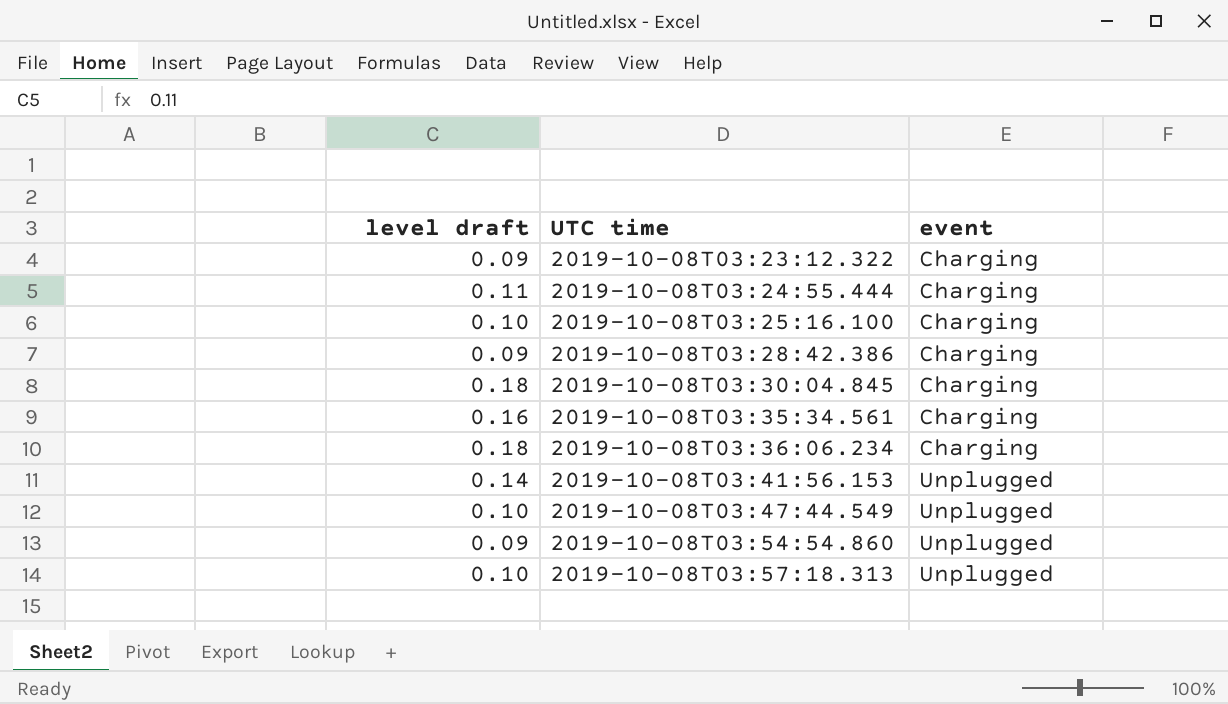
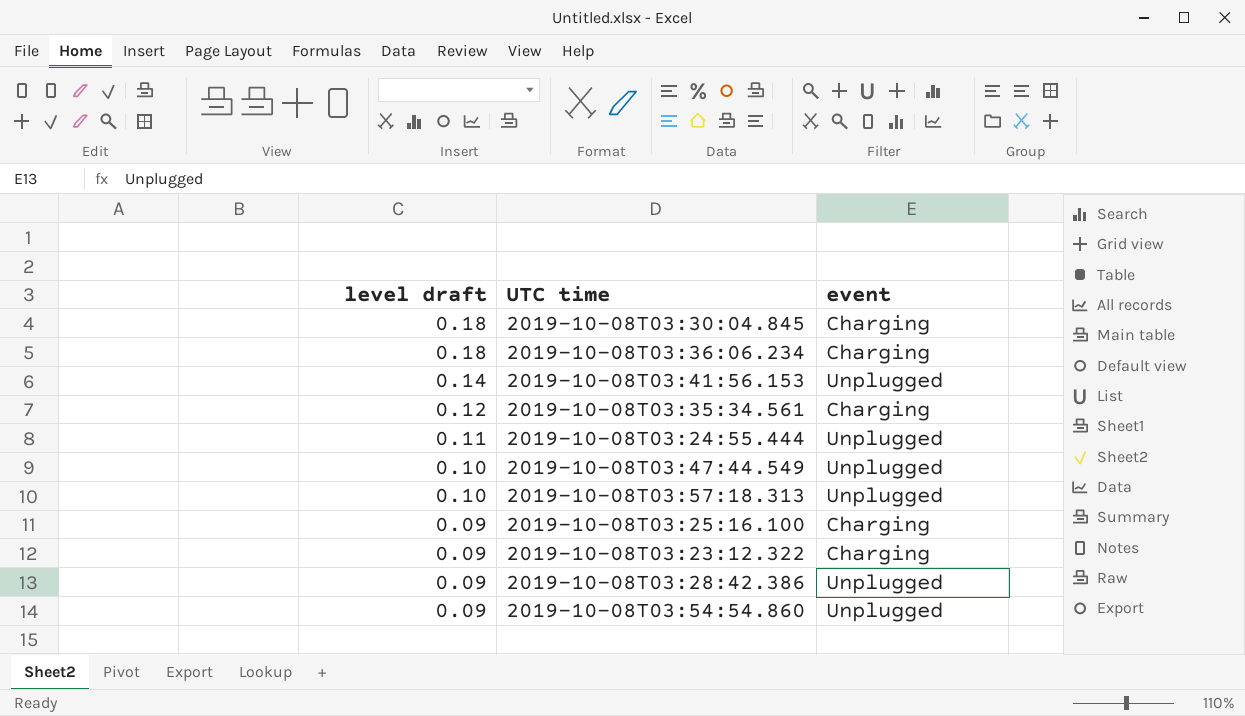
row order: UTC time ascending -> level draft descending
2019-10-08T03:35:34.561 | level draft: 0.16 -> 0.12
2019-10-08T03:24:55.444 | event: Charging -> Unplugged
2019-10-08T03:25:16.100 | level draft: 0.10 -> 0.09
2019-10-08T03:28:42.386 | event: Charging -> Unplugged

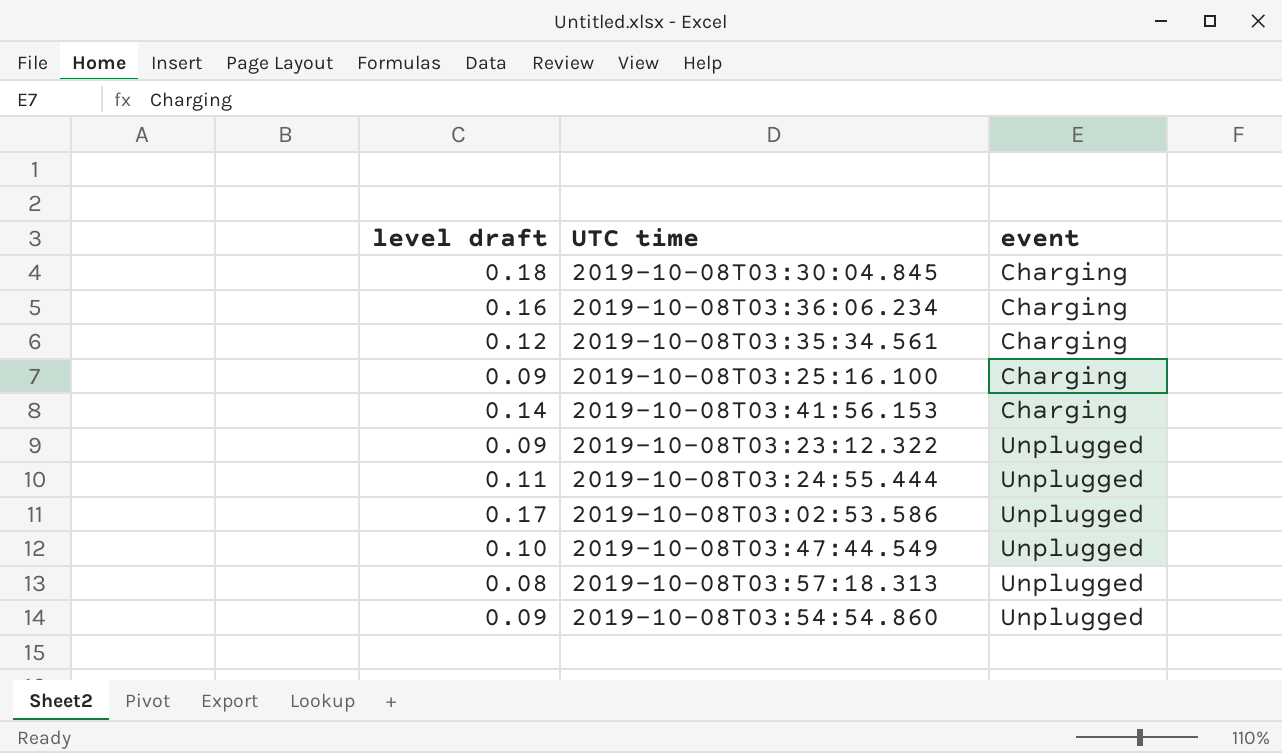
row order: level draft descending -> event ascending
row 2019-10-08T03:28:42.386: 0.09 | Unplugged -> none
2019-10-08T03:36:06.234 | level draft: 0.18 -> 0.16
2019-10-08T03:41:56.153 | event: Unplugged -> Charging
2019-10-08T03:23:12.322 | event: Charging -> Unplugged
row 2019-10-08T03:02:53.586: none -> 0.17 | Unplugged
2019-10-08T03:57:18.313 | level draft: 0.10 -> 0.08

